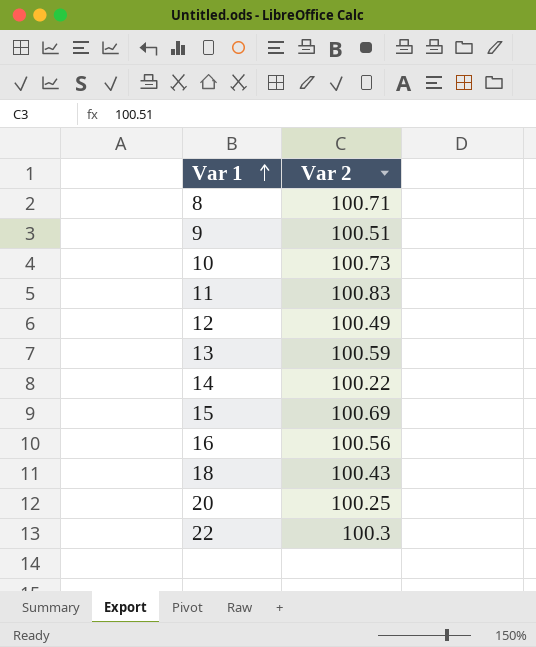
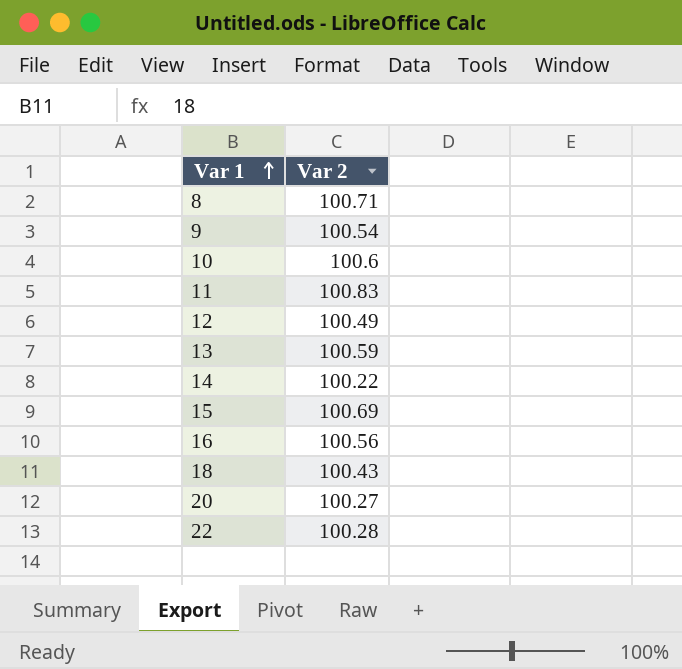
9 | Var 2: 100.51 -> 100.54
10 | Var 2: 100.73 -> 100.6
20 | Var 2: 100.25 -> 100.27
22 | Var 2: 100.3 -> 100.28

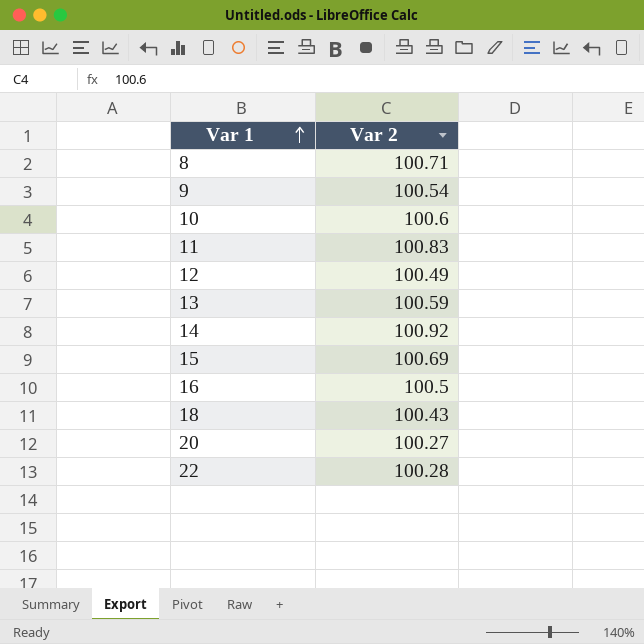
14 | Var 2: 100.22 -> 100.92
16 | Var 2: 100.56 -> 100.5

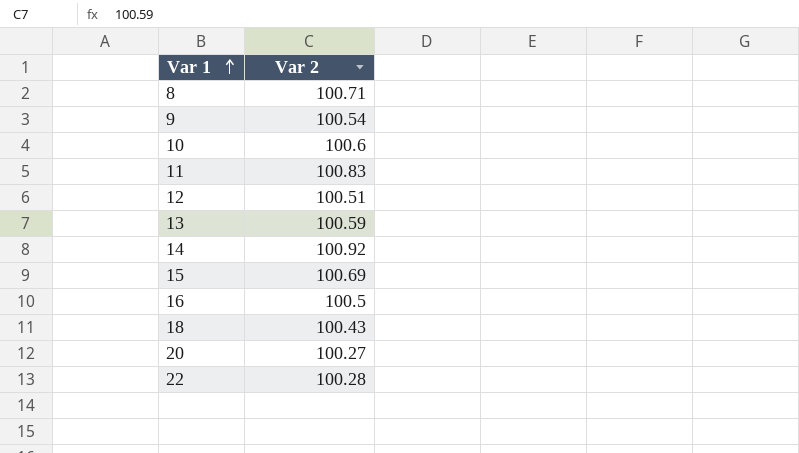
12 | Var 2: 100.49 -> 100.51

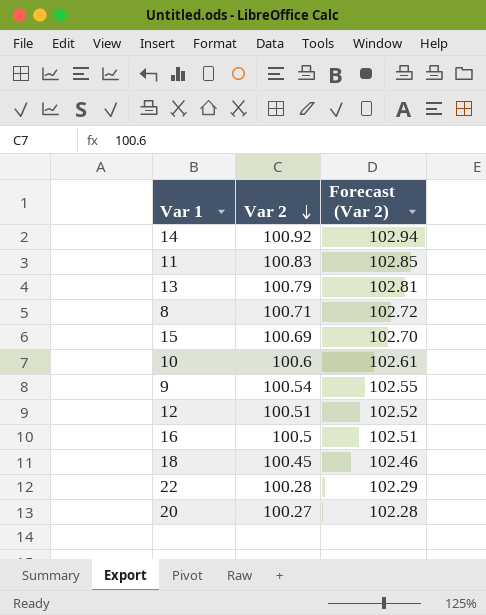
row order: Var 1 ascending -> Var 2 descending
column Forecast (Var 2) | formula: none -> [Var 2] * 1.02
13 | Var 2: 100.59 -> 100.79
18 | Var 2: 100.43 -> 100.45

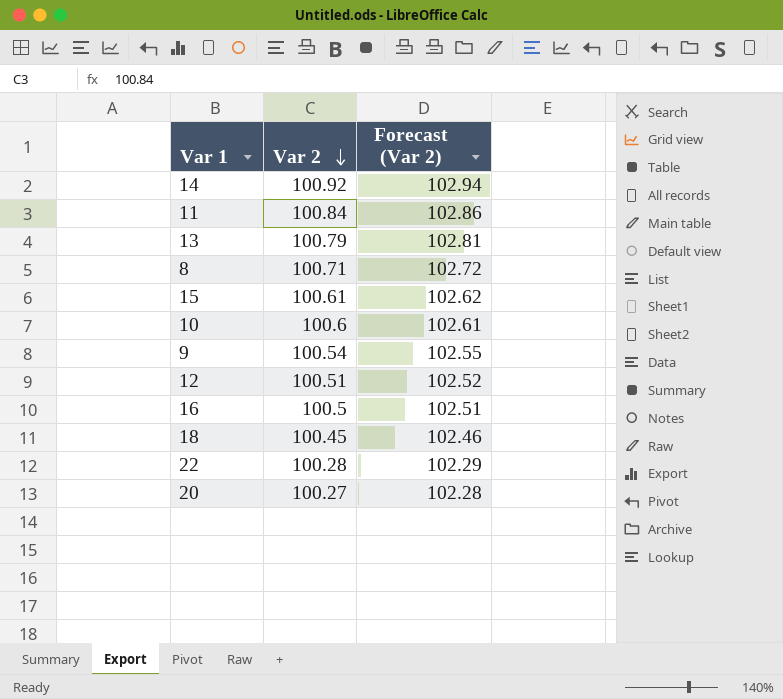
11 | Var 2: 100.83 -> 100.84
11 | Forecast (Var 2): 102.85 -> 102.86
15 | Var 2: 100.69 -> 100.61
15 | Forecast (Var 2): 102.70 -> 102.62

